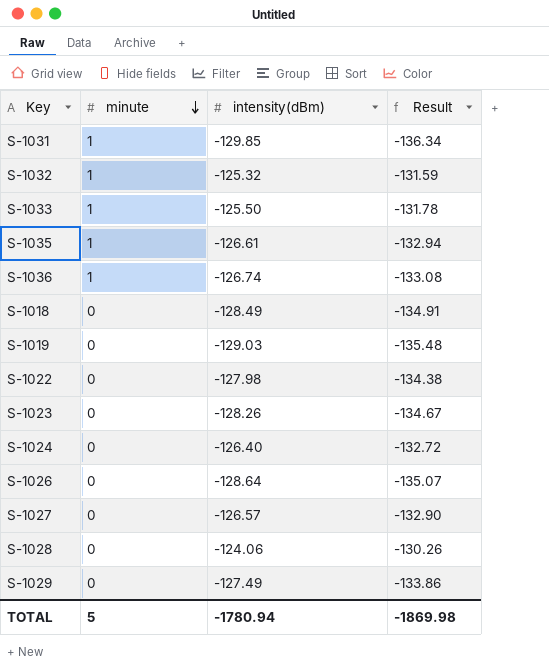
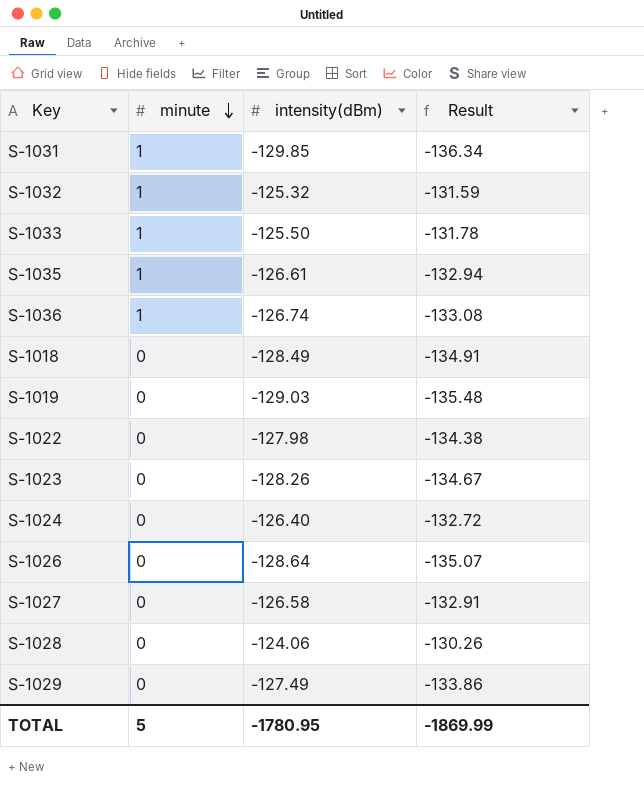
S-1027 | intensity(dBm): -126.57 -> -126.58
S-1027 | Result: -132.90 -> -132.91
TOTAL | intensity(dBm): -1780.94 -> -1780.95
TOTAL | Result: -1869.98 -> -1869.99

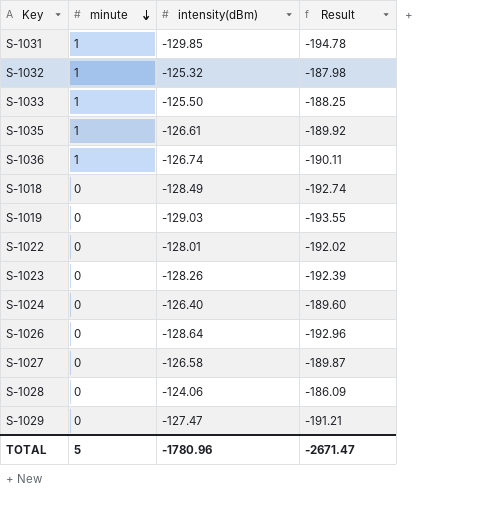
column Result | formula: [intensity(dBm)] * 1.05 -> [intensity(dBm)] * 1.5
S-1022 | intensity(dBm): -127.98 -> -128.01
S-1029 | intensity(dBm): -127.49 -> -127.47
TOTAL | intensity(dBm): -1780.95 -> -1780.96
TOTAL | Result: -1869.99 -> -2671.47

